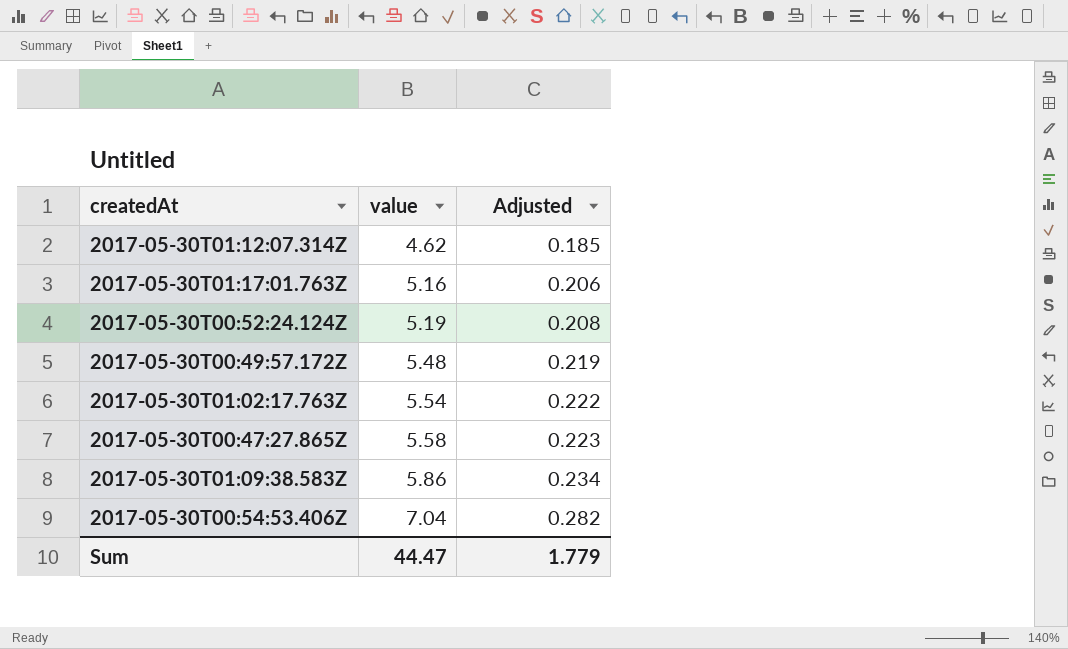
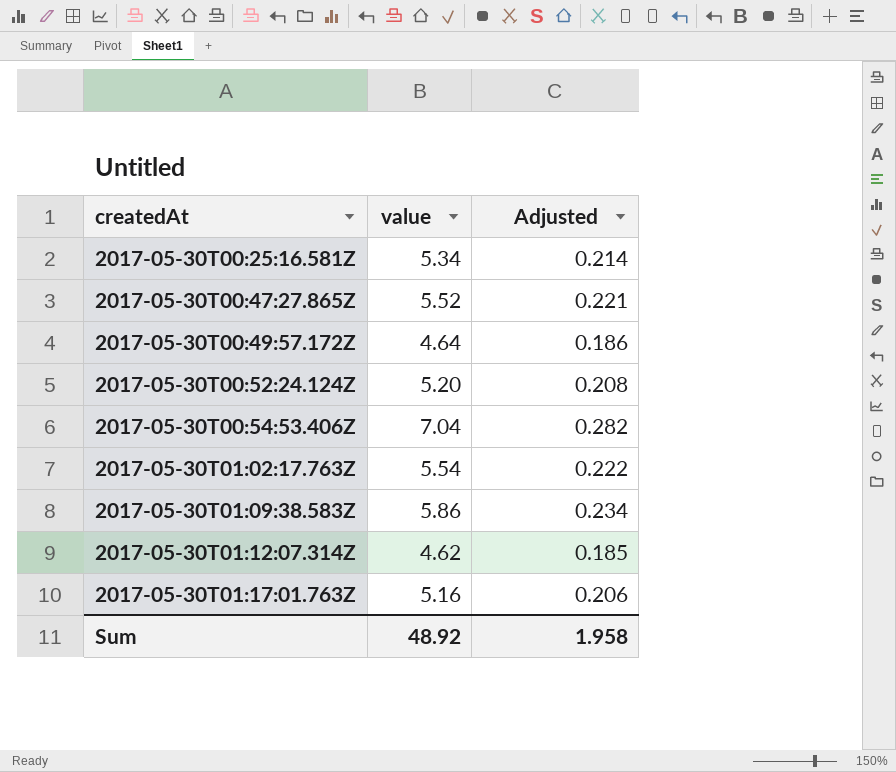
row order: value ascending -> createdAt ascending
row 2017-05-30T00:25:16.581Z: none -> 5.34 | 0.214
2017-05-30T00:47:27.865Z | value: 5.58 -> 5.52
2017-05-30T00:47:27.865Z | Adjusted: 0.223 -> 0.221
2017-05-30T00:49:57.172Z | value: 5.48 -> 4.64
2017-05-30T00:49:57.172Z | Adjusted: 0.219 -> 0.186
2017-05-30T00:52:24.124Z | value: 5.19 -> 5.20
Sum | value: 44.47 -> 48.92
Sum | Adjusted: 1.779 -> 1.958

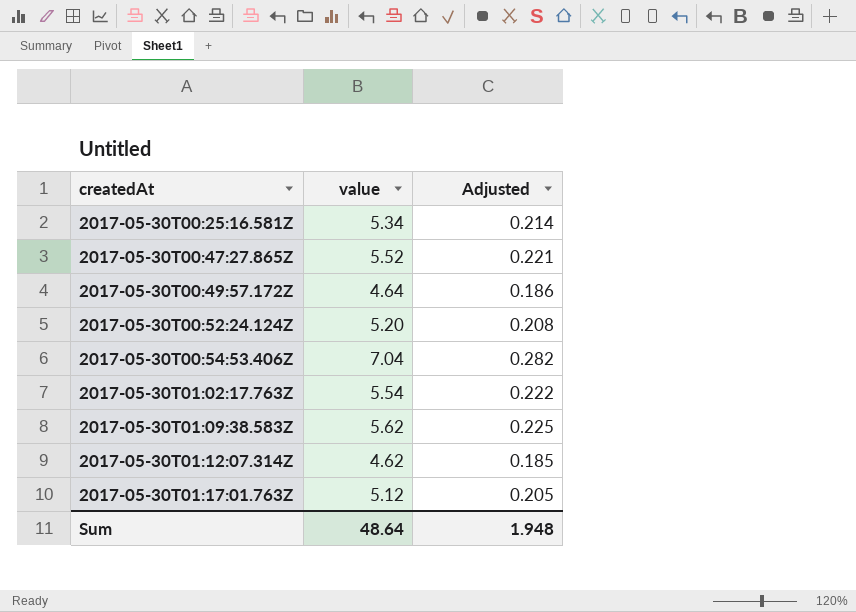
2017-05-30T01:09:38.583Z | value: 5.86 -> 5.62
2017-05-30T01:09:38.583Z | Adjusted: 0.234 -> 0.225
2017-05-30T01:17:01.763Z | value: 5.16 -> 5.12
2017-05-30T01:17:01.763Z | Adjusted: 0.206 -> 0.205
Sum | value: 48.92 -> 48.64
Sum | Adjusted: 1.958 -> 1.948

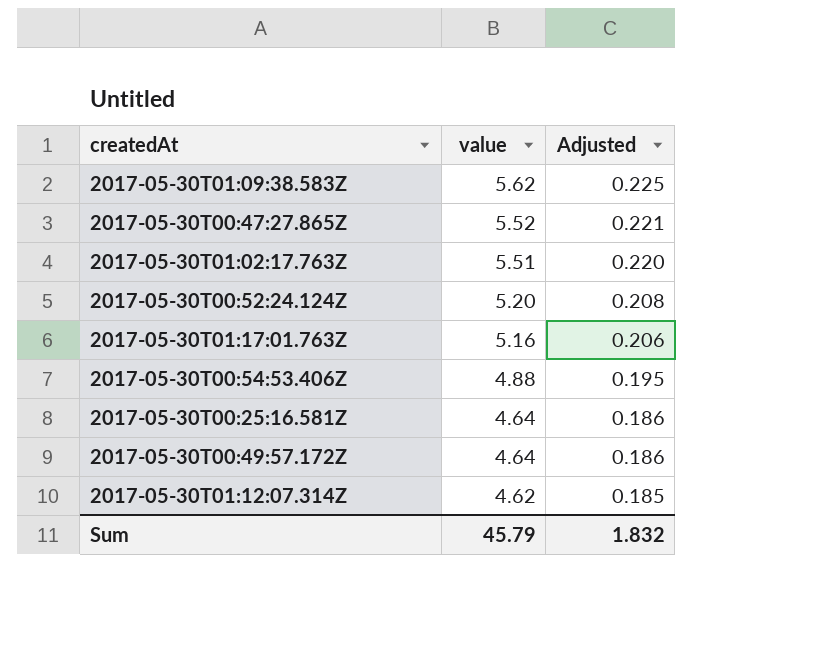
row order: createdAt ascending -> value descending
2017-05-30T01:02:17.763Z | value: 5.54 -> 5.51
2017-05-30T01:02:17.763Z | Adjusted: 0.222 -> 0.220
2017-05-30T01:17:01.763Z | value: 5.12 -> 5.16
2017-05-30T01:17:01.763Z | Adjusted: 0.205 -> 0.206
2017-05-30T00:54:53.406Z | value: 7.04 -> 4.88
2017-05-30T00:54:53.406Z | Adjusted: 0.282 -> 0.195
2017-05-30T00:25:16.581Z | value: 5.34 -> 4.64
2017-05-30T00:25:16.581Z | Adjusted: 0.214 -> 0.186
Sum | value: 48.64 -> 45.79
Sum | Adjusted: 1.948 -> 1.832

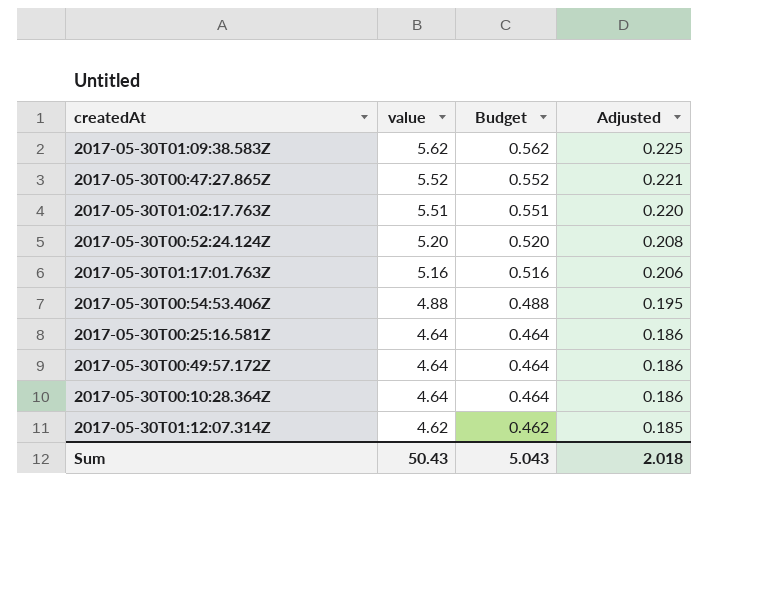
column Budget | formula: none -> [value] * 0.1
row 2017-05-30T00:10:28.364Z: none -> 4.64 | 0.464 | 0.186
Sum | value: 45.79 -> 50.43
Sum | Adjusted: 1.832 -> 2.018

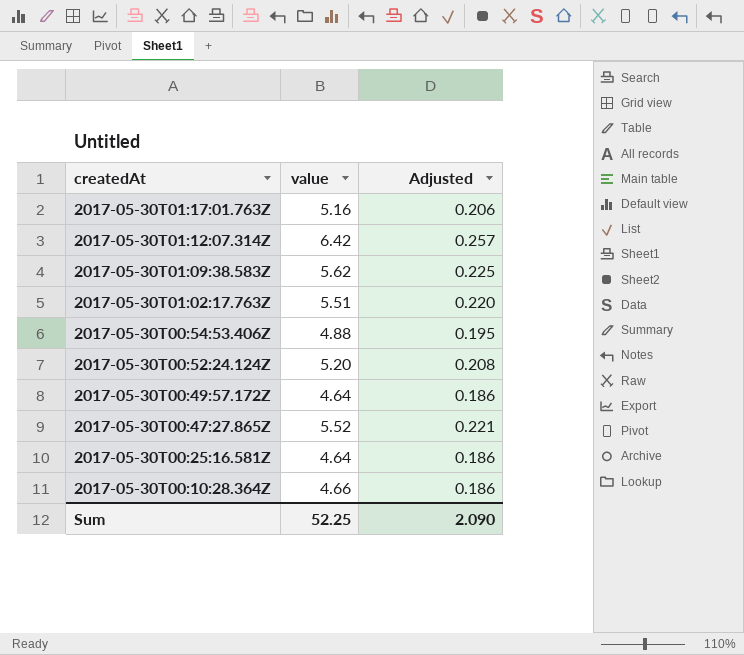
row order: value descending -> createdAt descending
column Budget | formula: [value] * 0.1 -> none
2017-05-30T01:12:07.314Z | value: 4.62 -> 6.42
2017-05-30T01:12:07.314Z | Adjusted: 0.185 -> 0.257
2017-05-30T00:10:28.364Z | value: 4.64 -> 4.66
Sum | value: 50.43 -> 52.25
Sum | Adjusted: 2.018 -> 2.090

